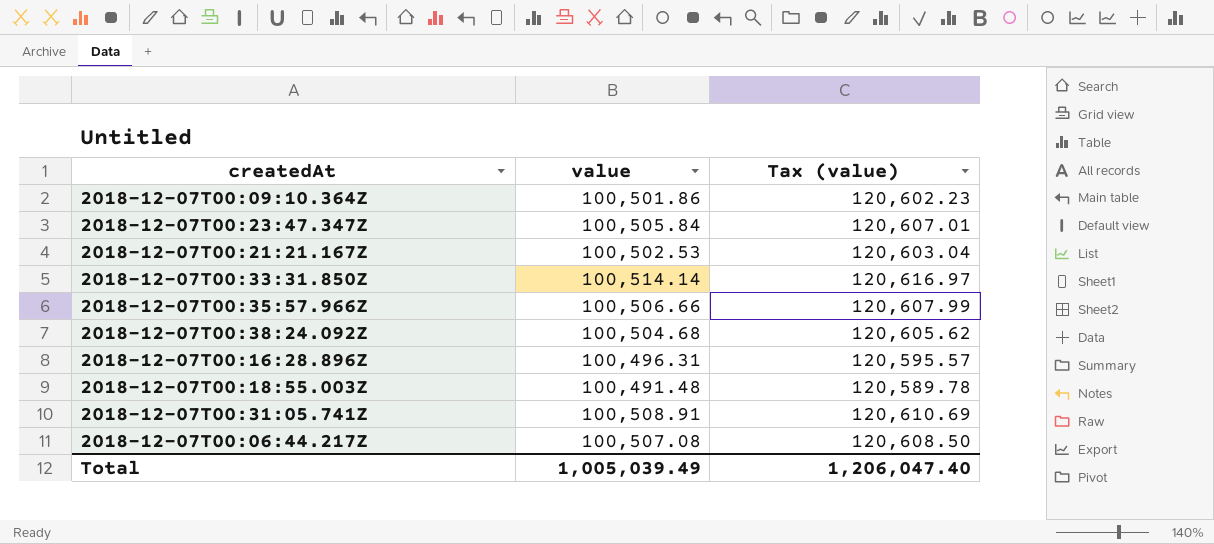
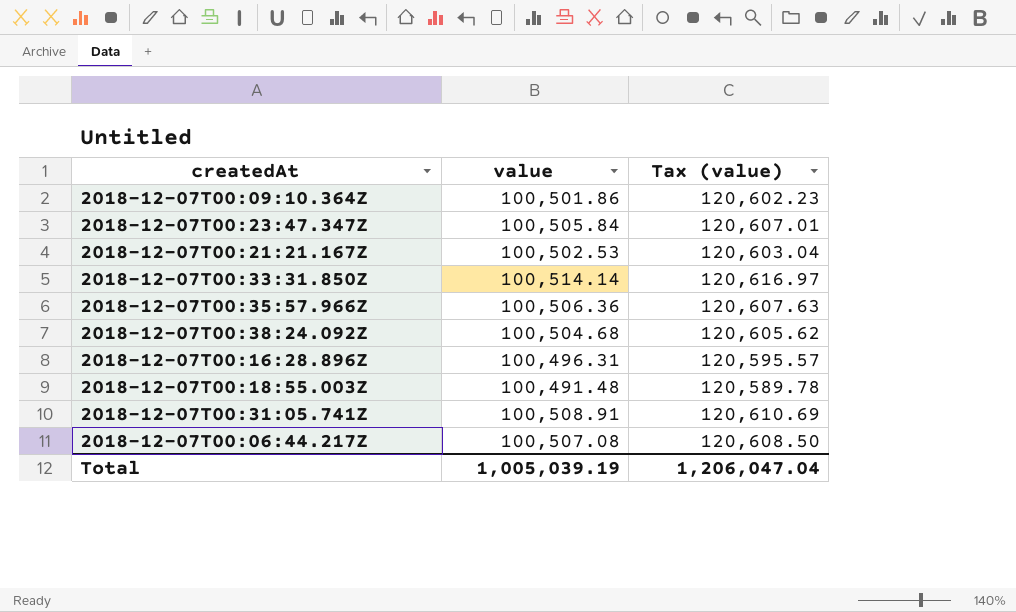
2018-12-07T00:35:57.966Z | value: 100,506.66 -> 100,506.36
2018-12-07T00:35:57.966Z | Tax (value): 120,607.99 -> 120,607.63
Total | value: 1,005,039.49 -> 1,005,039.19
Total | Tax (value): 1,206,047.40 -> 1,206,047.04

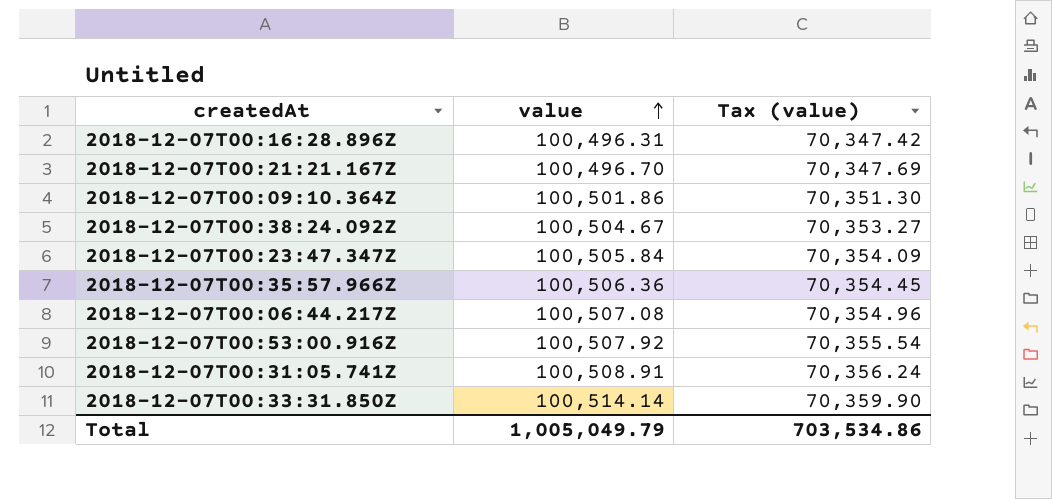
row order: none -> value ascending
column Tax (value) | formula: [value] * 1.2 -> [value] * 0.7
row 2018-12-07T00:18:55.003Z: 100,491.48 | 120,589.78 -> none
2018-12-07T00:21:21.167Z | value: 100,502.53 -> 100,496.70
2018-12-07T00:38:24.092Z | value: 100,504.68 -> 100,504.67
row 2018-12-07T00:53:00.916Z: none -> 100,507.92 | 70,355.54
Total | value: 1,005,039.19 -> 1,005,049.79
Total | Tax (value): 1,206,047.04 -> 703,534.86

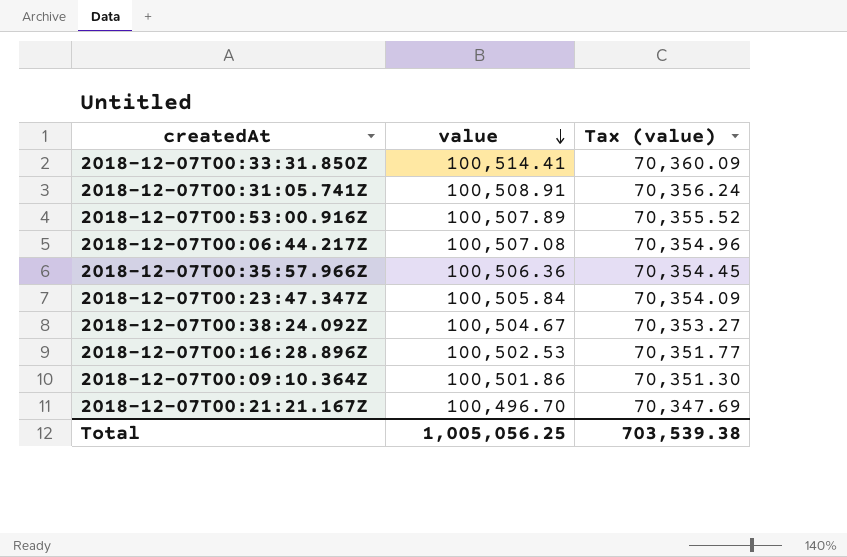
row order: value ascending -> value descending
2018-12-07T00:33:31.850Z | value: 100,514.14 -> 100,514.41
2018-12-07T00:33:31.850Z | Tax (value): 70,359.90 -> 70,360.09
2018-12-07T00:53:00.916Z | value: 100,507.92 -> 100,507.89
2018-12-07T00:53:00.916Z | Tax (value): 70,355.54 -> 70,355.52
2018-12-07T00:16:28.896Z | value: 100,496.31 -> 100,502.53
2018-12-07T00:16:28.896Z | Tax (value): 70,347.42 -> 70,351.77
Total | value: 1,005,049.79 -> 1,005,056.25
Total | Tax (value): 703,534.86 -> 703,539.38

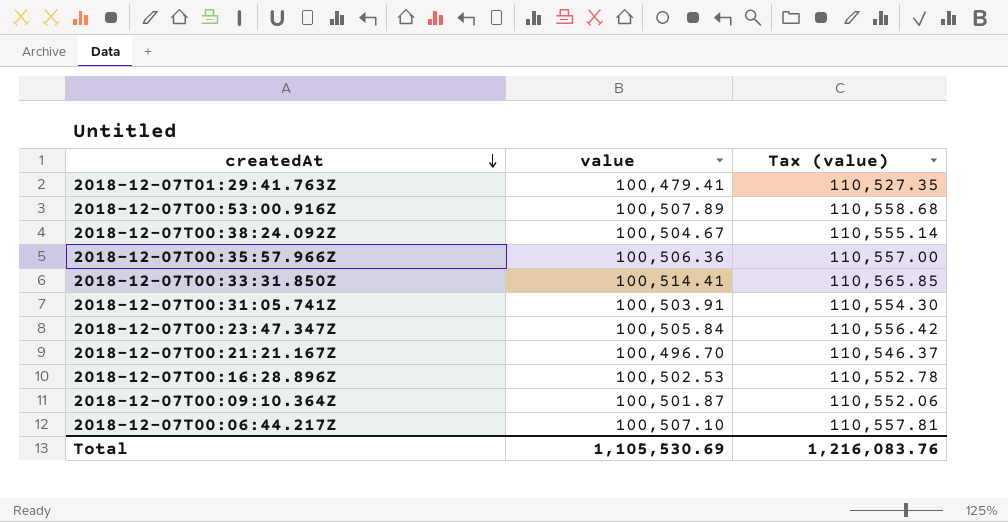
row order: value descending -> createdAt descending
column Tax (value) | formula: [value] * 0.7 -> [value] * 1.1
row 2018-12-07T01:29:41.763Z: none -> 100,479.41 | 110,527.35
2018-12-07T00:31:05.741Z | value: 100,508.91 -> 100,503.91
2018-12-07T00:09:10.364Z | value: 100,501.86 -> 100,501.87
2018-12-07T00:06:44.217Z | value: 100,507.08 -> 100,507.10
Total | value: 1,005,056.25 -> 1,105,530.69
Total | Tax (value): 703,539.38 -> 1,216,083.76

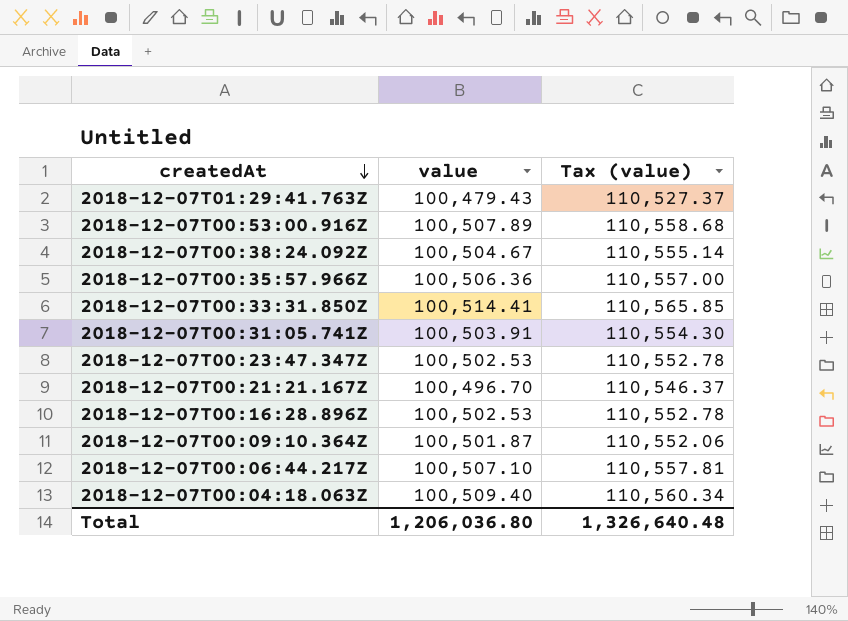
2018-12-07T01:29:41.763Z | value: 100,479.41 -> 100,479.43
2018-12-07T01:29:41.763Z | Tax (value): 110,527.35 -> 110,527.37
2018-12-07T00:23:47.347Z | value: 100,505.84 -> 100,502.53
2018-12-07T00:23:47.347Z | Tax (value): 110,556.42 -> 110,552.78
row 2018-12-07T00:04:18.063Z: none -> 100,509.40 | 110,560.34
Total | value: 1,105,530.69 -> 1,206,036.80
Total | Tax (value): 1,216,083.76 -> 1,326,640.48

